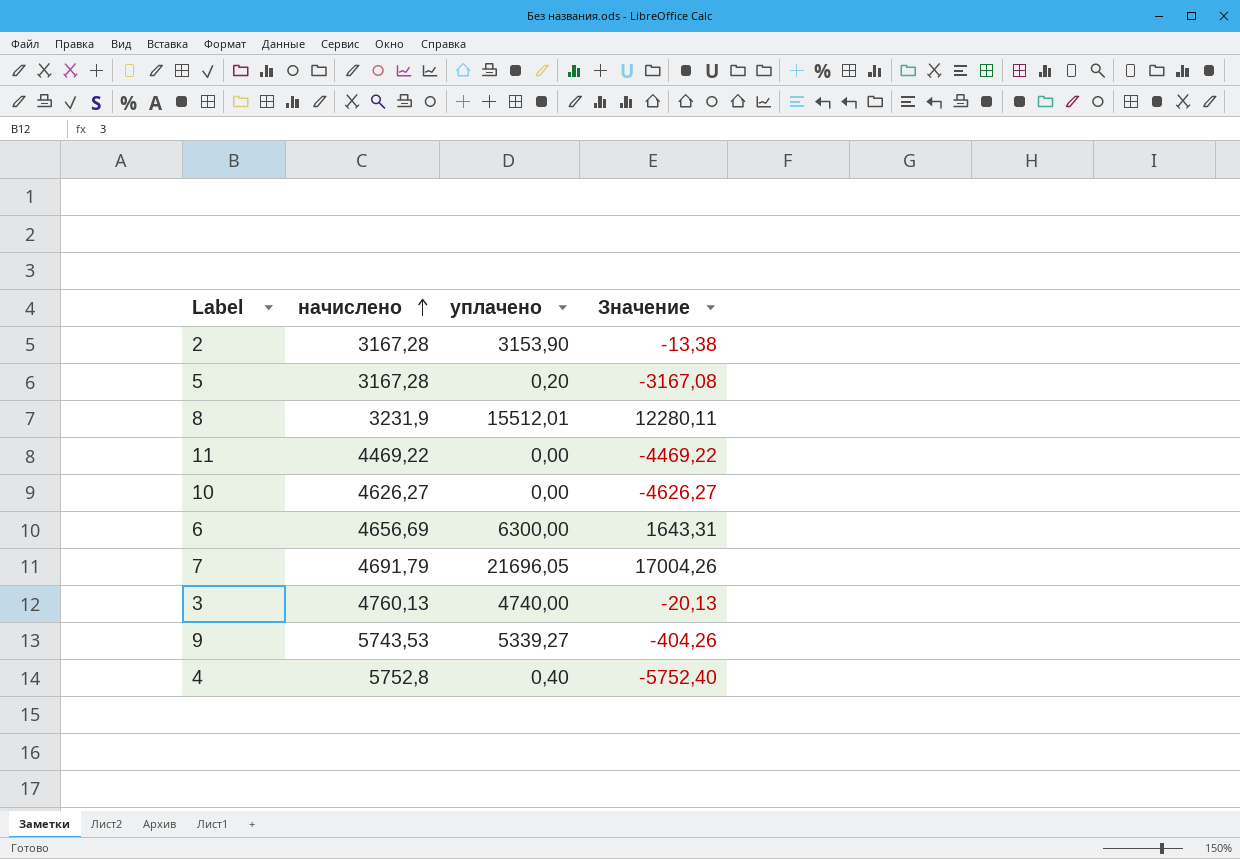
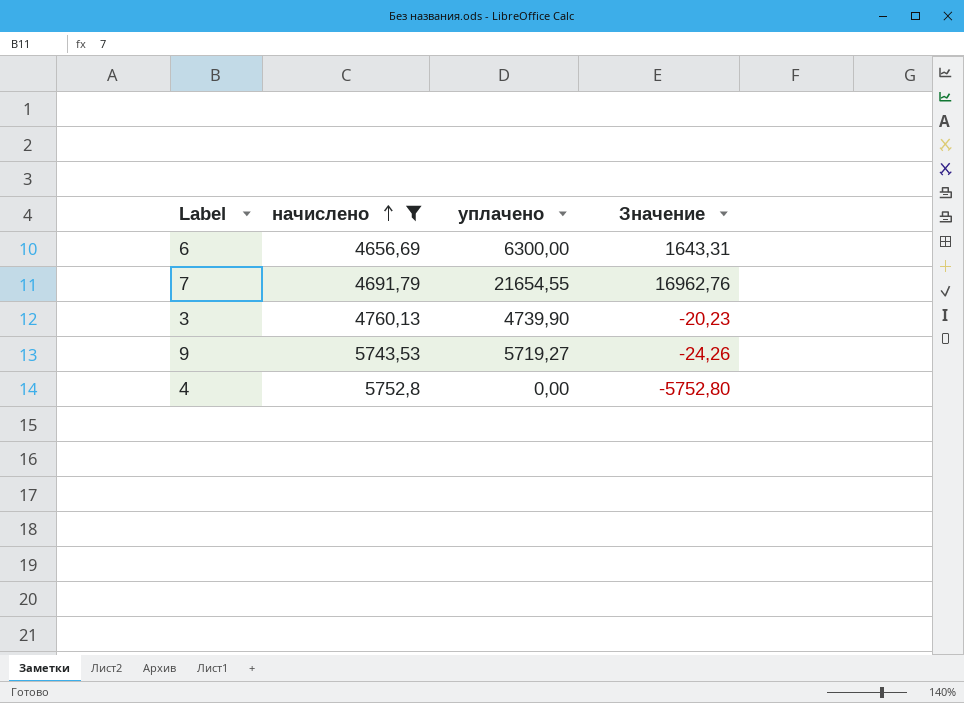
filter: none -> начислено >= 4656,69
7 | уплачено: 21696,05 -> 21654,55
7 | Значение: 17004,26 -> 16962,76
3 | уплачено: 4740,00 -> 4739,90
3 | Значение: -20,13 -> -20,23
9 | уплачено: 5339,27 -> 5719,27
9 | Значение: -404,26 -> -24,26
4 | уплачено: 0,40 -> 0,00
4 | Значение: -5752,40 -> -5752,80

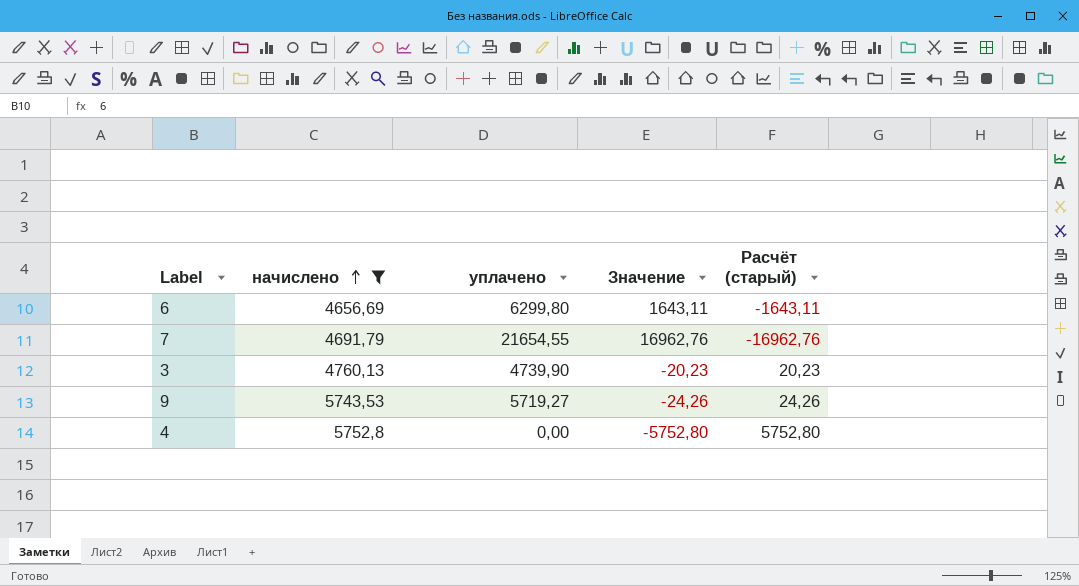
column Расчёт (старый) | formula: none -> [начислено] - [уплачено]
6 | уплачено: 6300,00 -> 6299,80
6 | Значение: 1643,31 -> 1643,11

